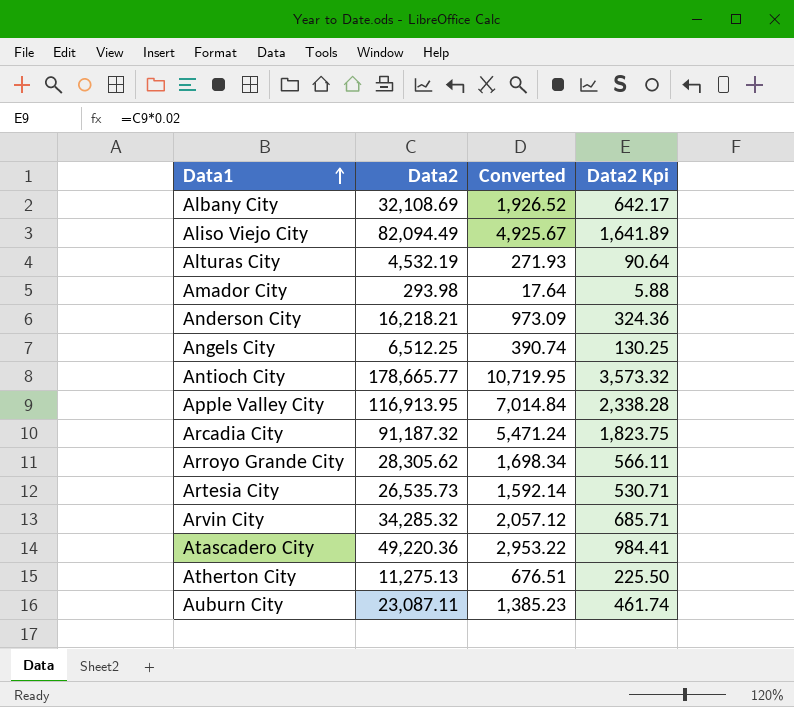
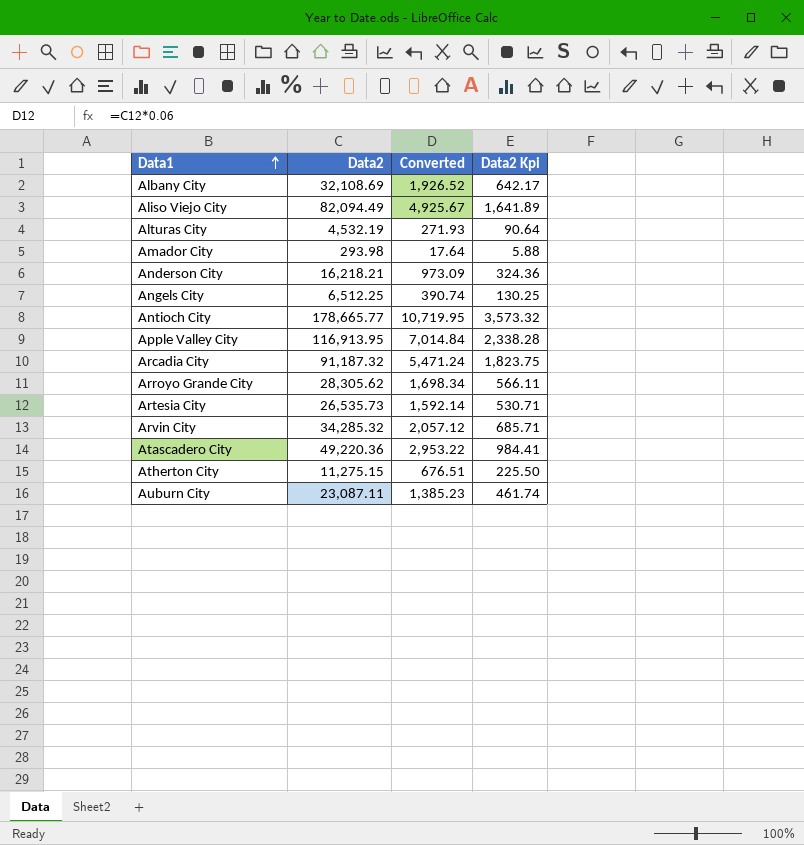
Atherton City | Data2: 11,275.13 -> 11,275.15

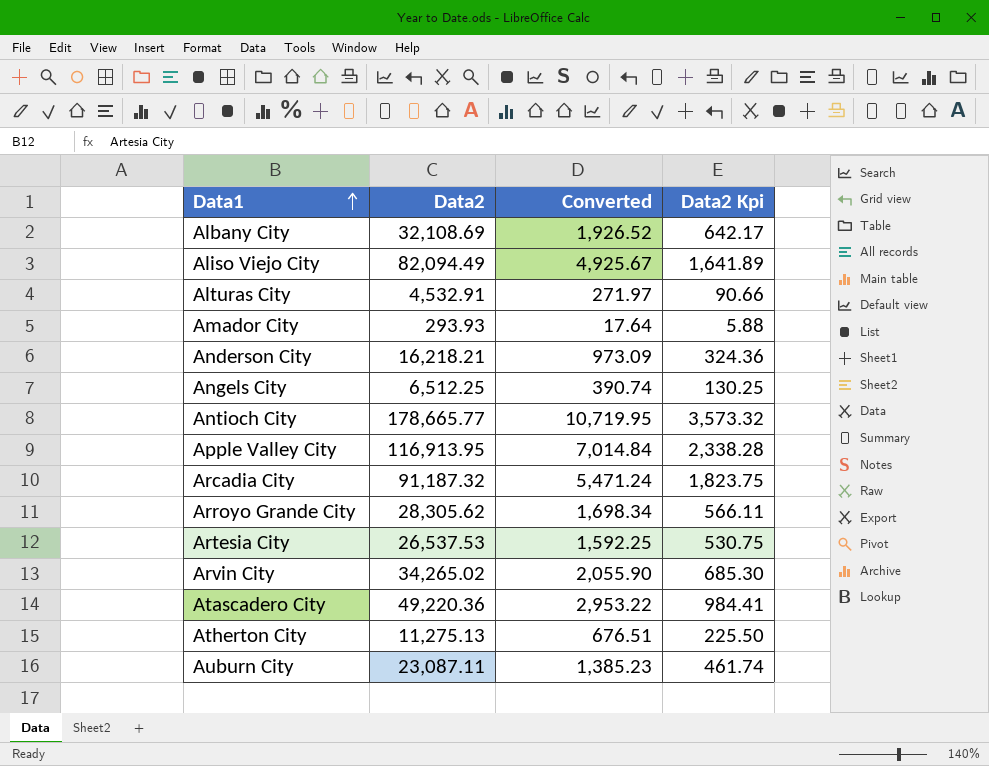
Alturas City | Data2: 4,532.19 -> 4,532.91
Alturas City | Converted: 271.93 -> 271.97
Alturas City | Data2 Kpi: 90.64 -> 90.66
Amador City | Data2: 293.98 -> 293.93
Artesia City | Data2: 26,535.73 -> 26,537.53
Artesia City | Converted: 1,592.14 -> 1,592.25
Artesia City | Data2 Kpi: 530.71 -> 530.75
Arvin City | Data2: 34,285.32 -> 34,265.02
Arvin City | Converted: 2,057.12 -> 2,055.90
Arvin City | Data2 Kpi: 685.71 -> 685.30
Atherton City | Data2: 11,275.15 -> 11,275.13

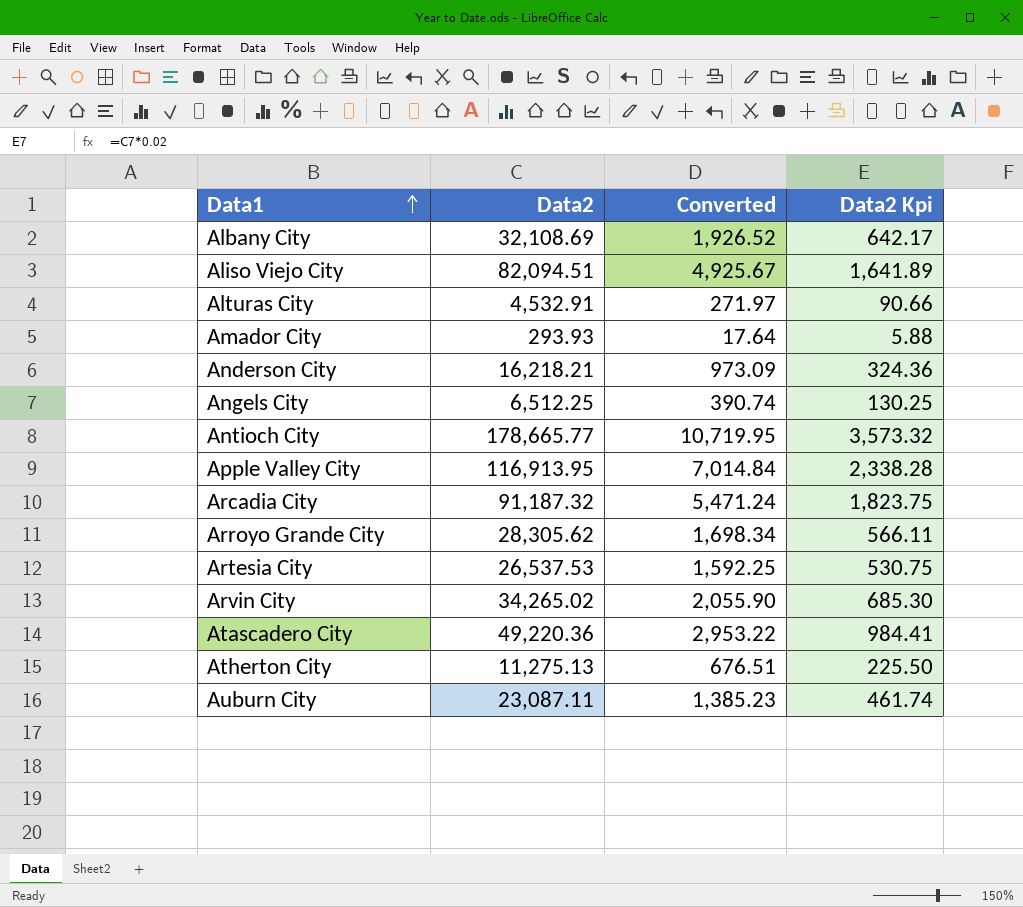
Aliso Viejo City | Data2: 82,094.49 -> 82,094.51

